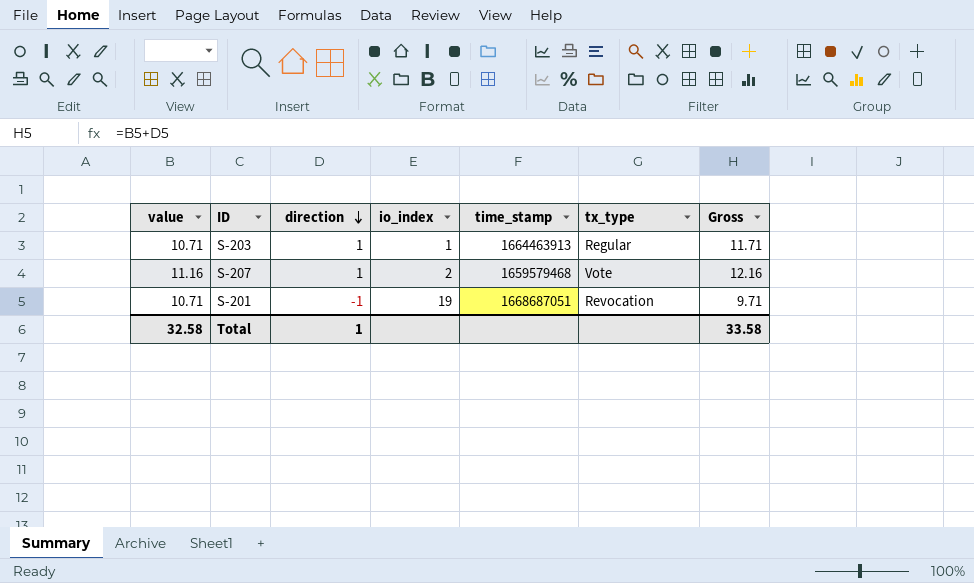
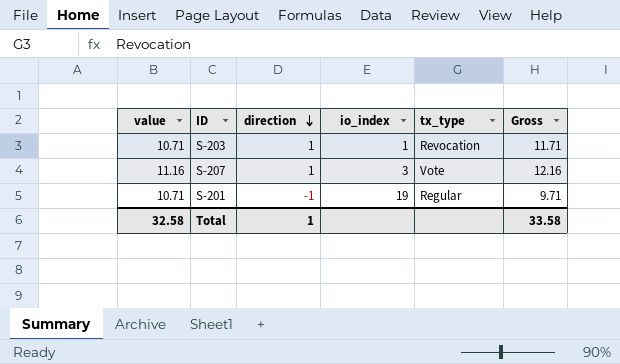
column time_stamp | position: 5 -> none
S-203 | tx_type: Regular -> Revocation
S-207 | io_index: 2 -> 3
S-201 | tx_type: Revocation -> Regular

